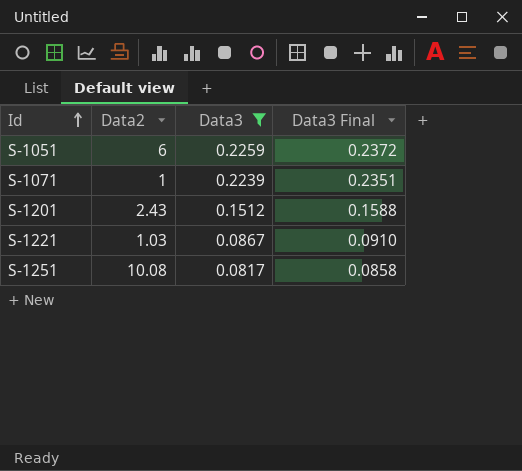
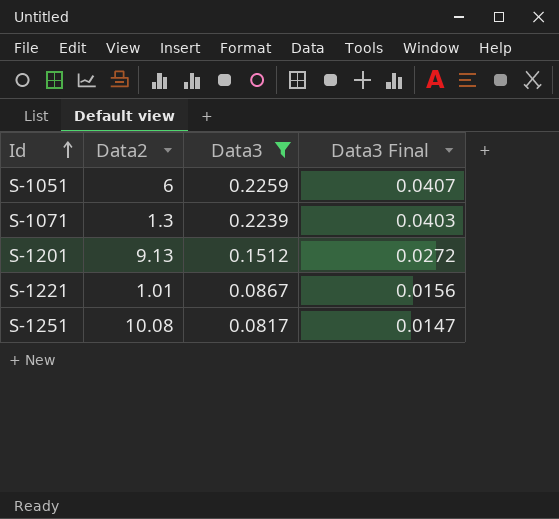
column Data3 Final | formula: [Data3] * 1.05 -> [Data3] * 0.18
S-1071 | Data2: 1 -> 1.3
S-1201 | Data2: 2.43 -> 9.13
S-1221 | Data2: 1.03 -> 1.01

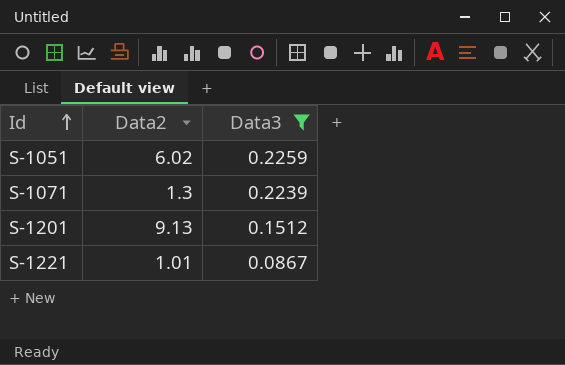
column Data3 Final | formula: [Data3] * 0.18 -> none
row S-1251: 10.08 | 0.0817 | 0.0147 -> none
S-1051 | Data2: 6 -> 6.02

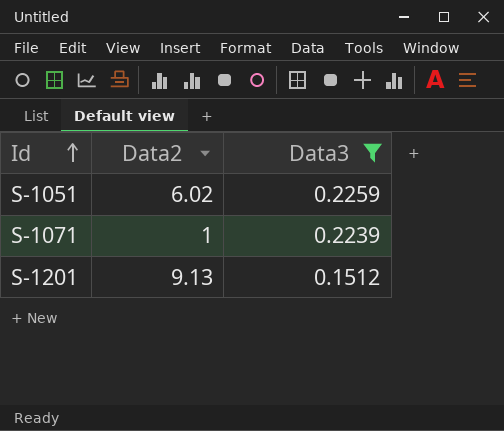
row S-1221: 1.01 | 0.0867 -> none
S-1071 | Data2: 1.3 -> 1

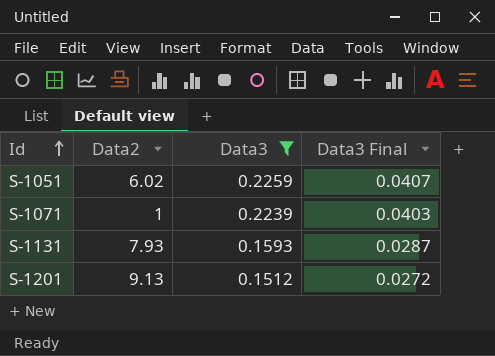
column Data3 Final | formula: none -> [Data3] * 0.18
row S-1131: none -> 7.93 | 0.1593 | 0.0287

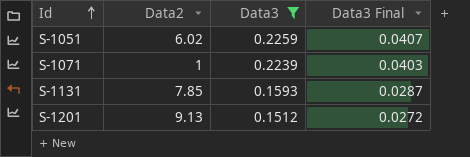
S-1131 | Data2: 7.93 -> 7.85

